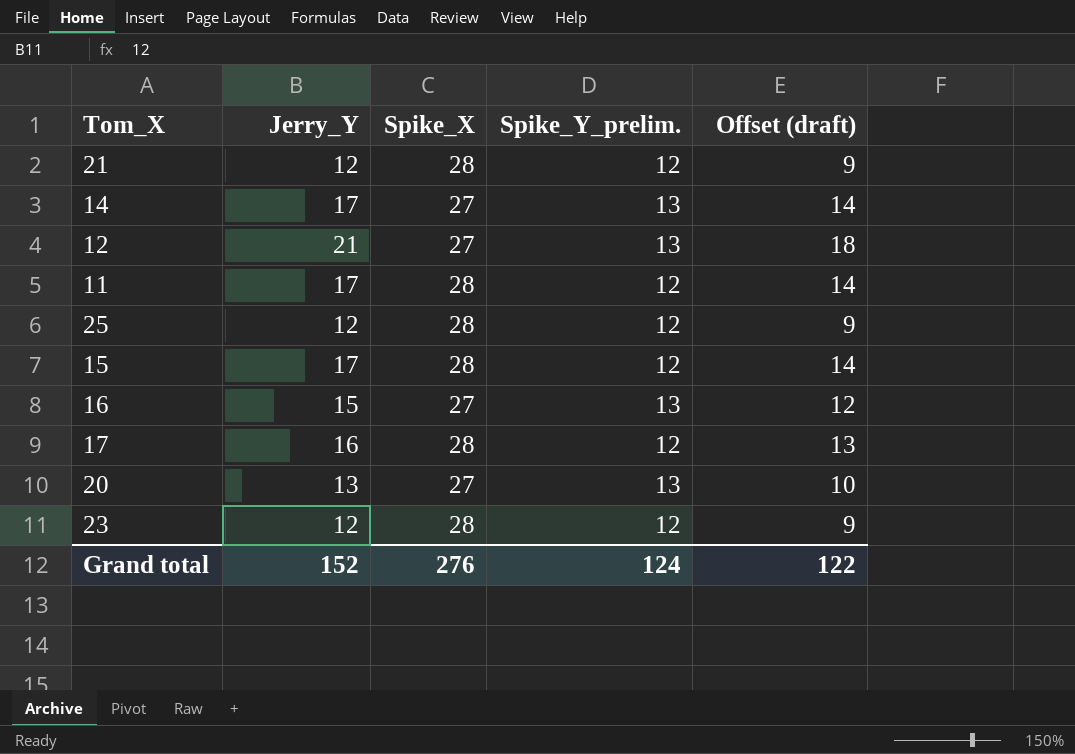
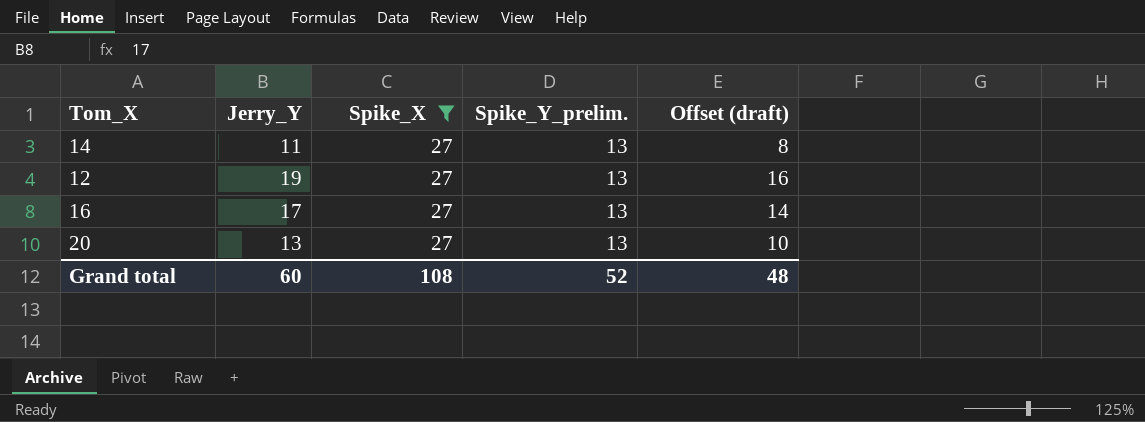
filter: none -> Spike_X = 27
14 | Jerry_Y: 17 -> 11
14 | Offset (draft): 14 -> 8
12 | Jerry_Y: 21 -> 19
12 | Offset (draft): 18 -> 16
16 | Jerry_Y: 15 -> 17
16 | Offset (draft): 12 -> 14
Grand total | Jerry_Y: 152 -> 60
Grand total | Spike_X: 276 -> 108
Grand total | Spike_Y_prelim.: 124 -> 52
Grand total | Offset (draft): 122 -> 48

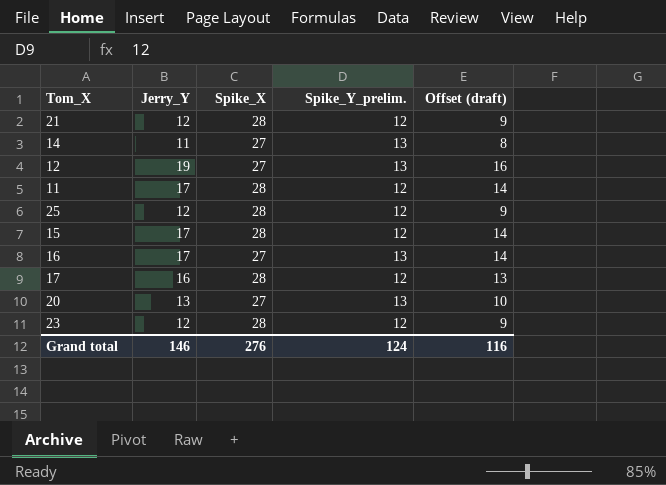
filter: Spike_X = 27 -> none
Grand total | Jerry_Y: 60 -> 146
Grand total | Spike_X: 108 -> 276
Grand total | Spike_Y_prelim.: 52 -> 124
Grand total | Offset (draft): 48 -> 116

